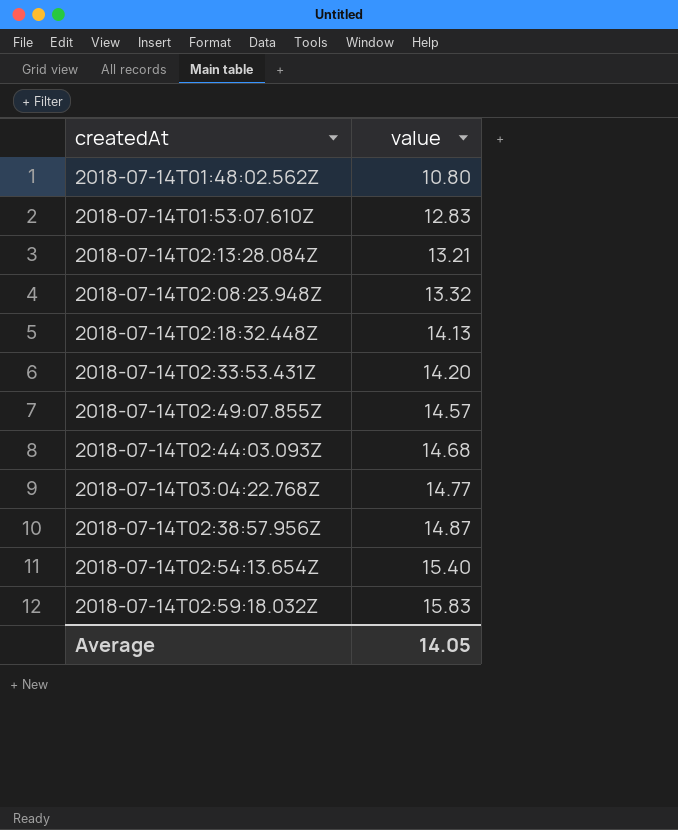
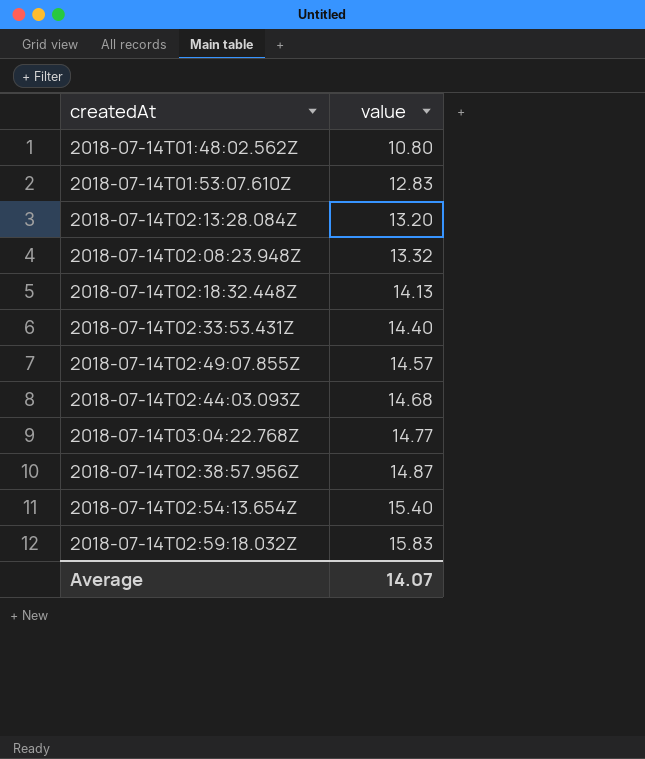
2018-07-14T02:13:28.084Z | value: 13.21 -> 13.20
2018-07-14T02:33:53.431Z | value: 14.20 -> 14.40
Average | value: 14.05 -> 14.07

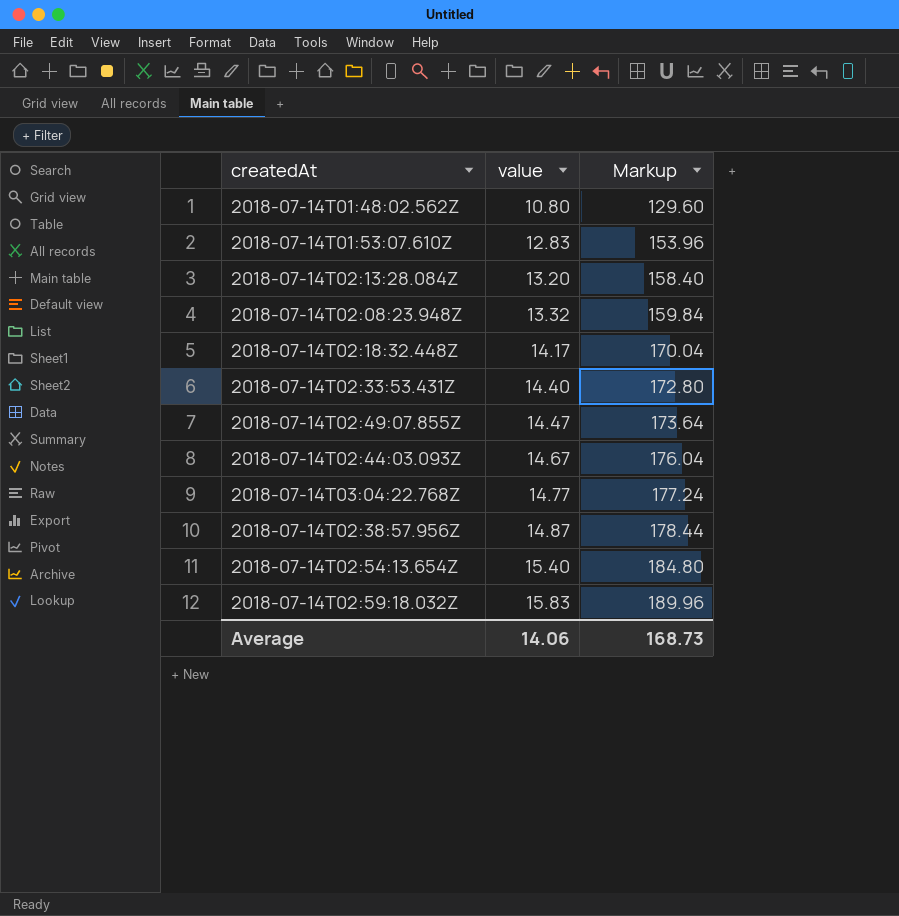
column Markup | formula: none -> [value] * 12
2018-07-14T02:18:32.448Z | value: 14.13 -> 14.17
2018-07-14T02:49:07.855Z | value: 14.57 -> 14.47
2018-07-14T02:44:03.093Z | value: 14.68 -> 14.67
Average | value: 14.07 -> 14.06

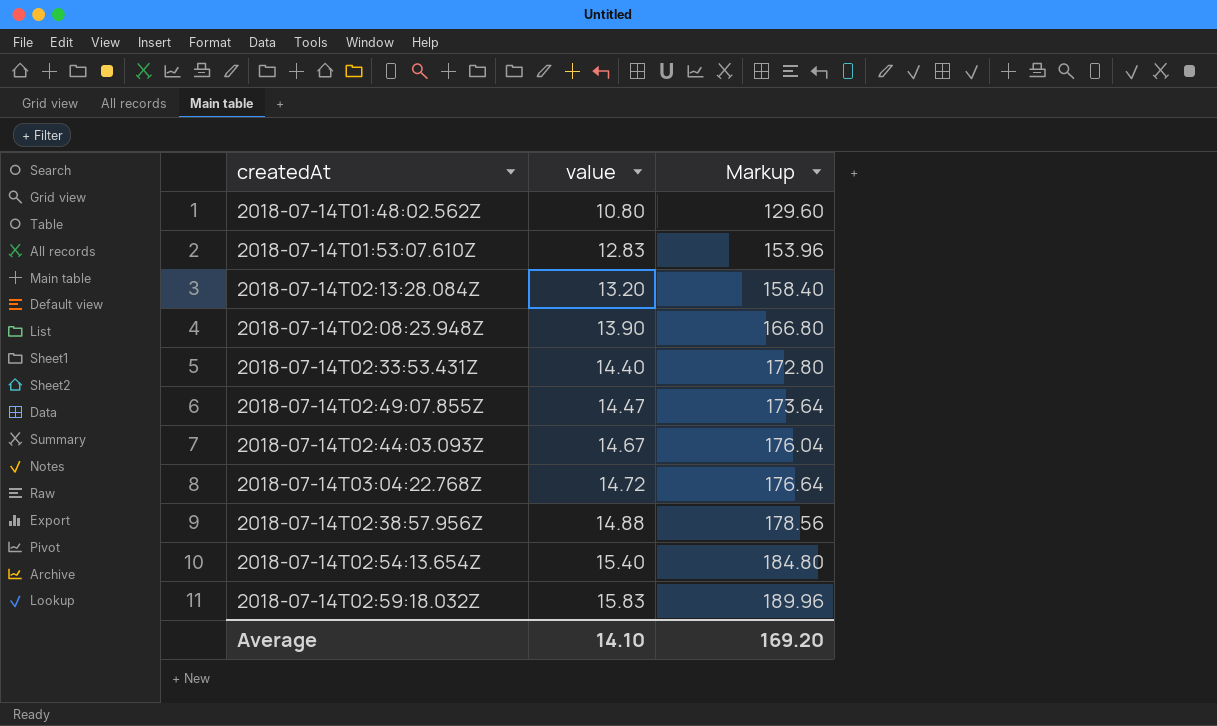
row 2018-07-14T02:18:32.448Z: 14.17 | 170.04 -> none
2018-07-14T02:08:23.948Z | value: 13.32 -> 13.90
2018-07-14T02:08:23.948Z | Markup: 159.84 -> 166.80
2018-07-14T03:04:22.768Z | value: 14.77 -> 14.72
2018-07-14T03:04:22.768Z | Markup: 177.24 -> 176.64
2018-07-14T02:38:57.956Z | value: 14.87 -> 14.88
2018-07-14T02:38:57.956Z | Markup: 178.44 -> 178.56
Average | value: 14.06 -> 14.10
Average | Markup: 168.73 -> 169.20

